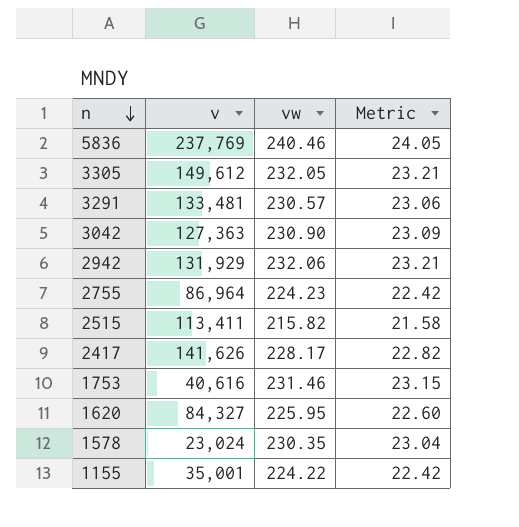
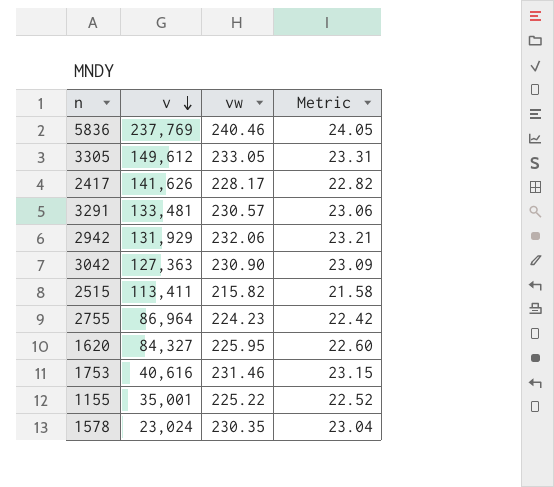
row order: n descending -> v descending
3305 | vw: 232.05 -> 233.05
3305 | Metric: 23.21 -> 23.31
1155 | vw: 224.22 -> 225.22
1155 | Metric: 22.42 -> 22.52

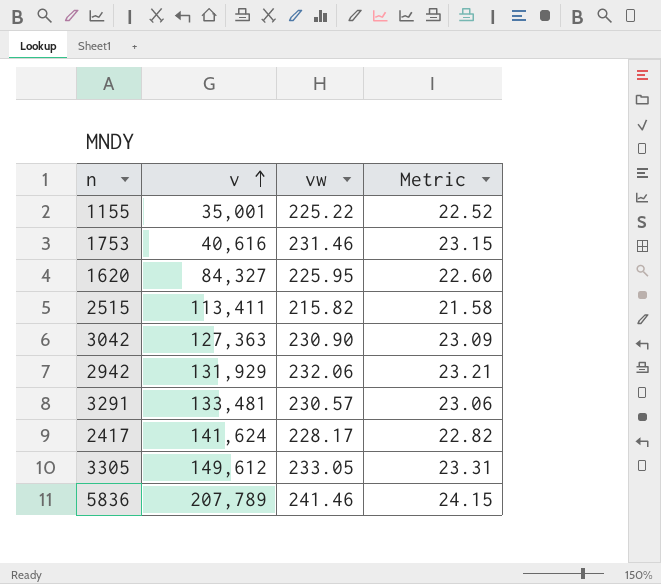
row order: v descending -> v ascending
row 2755: 86,964 | 224.23 | 22.42 -> none
row 1578: 23,024 | 230.35 | 23.04 -> none
2417 | v: 141,626 -> 141,624
5836 | v: 237,769 -> 207,789
5836 | vw: 240.46 -> 241.46
5836 | Metric: 24.05 -> 24.15

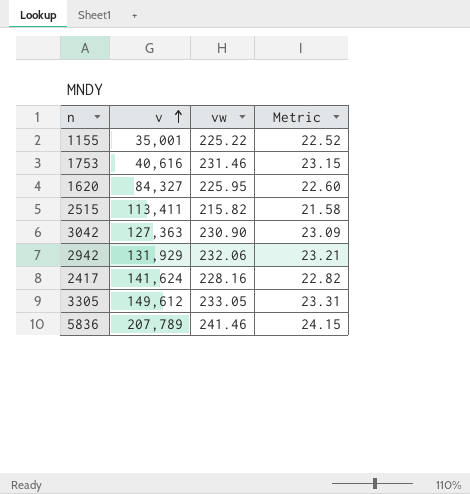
row 3291: 133,481 | 230.57 | 23.06 -> none
2417 | vw: 228.17 -> 228.16

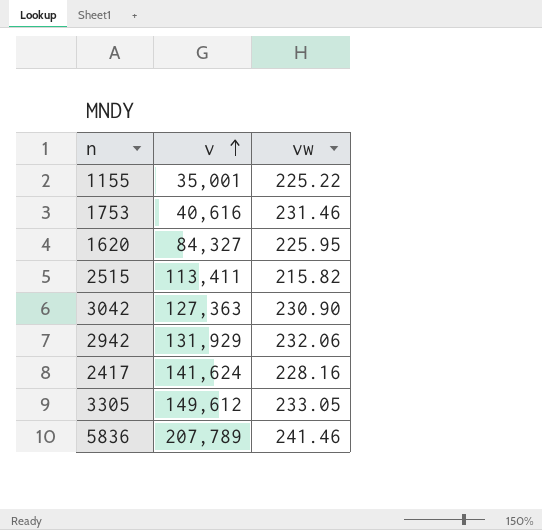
column Metric | formula: [vw] * 0.1 -> none

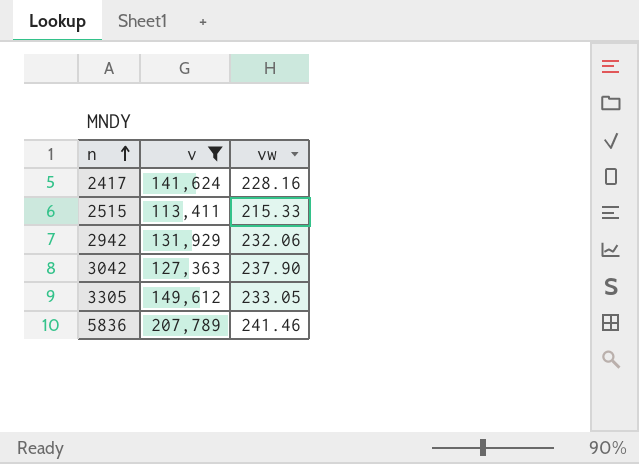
filter: none -> v >= 113,411
row order: v ascending -> n ascending
2515 | vw: 215.82 -> 215.33
3042 | vw: 230.90 -> 237.90

